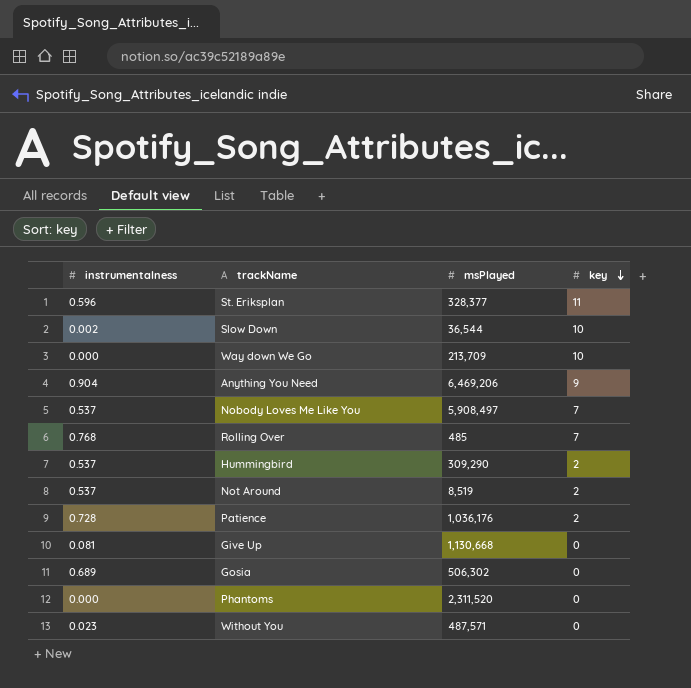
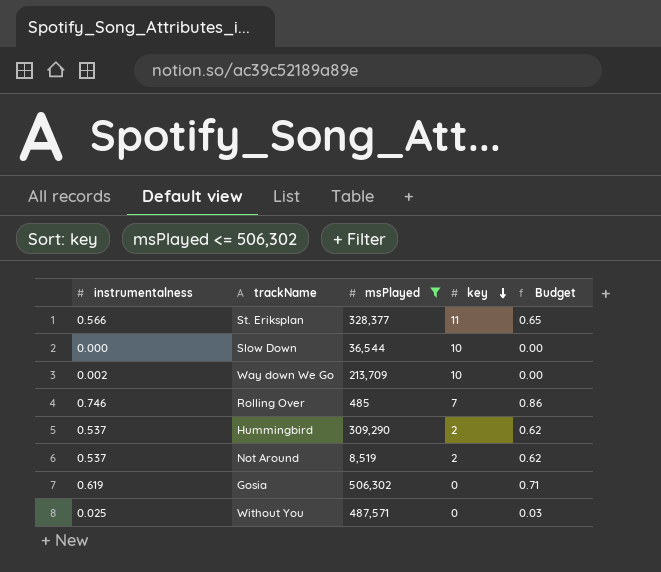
filter: none -> msPlayed <= 506,302
column Budget | formula: none -> [instrumentalness] * 1.15
St. Eriksplan | instrumentalness: 0.596 -> 0.566
Slow Down | instrumentalness: 0.002 -> 0.000
Way down We Go | instrumentalness: 0.000 -> 0.002
Rolling Over | instrumentalness: 0.768 -> 0.746
Gosia | instrumentalness: 0.689 -> 0.619
Without You | instrumentalness: 0.023 -> 0.025

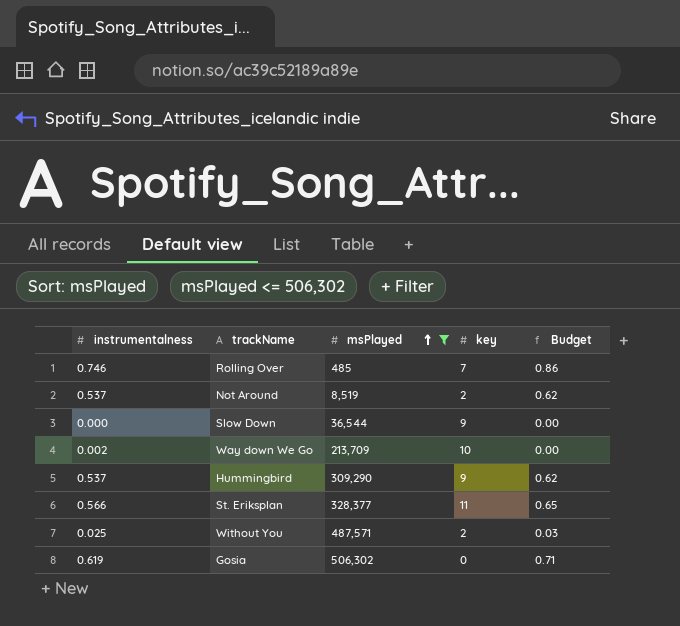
row order: key descending -> msPlayed ascending
Slow Down | key: 10 -> 9
Hummingbird | key: 2 -> 9
Without You | key: 0 -> 2

